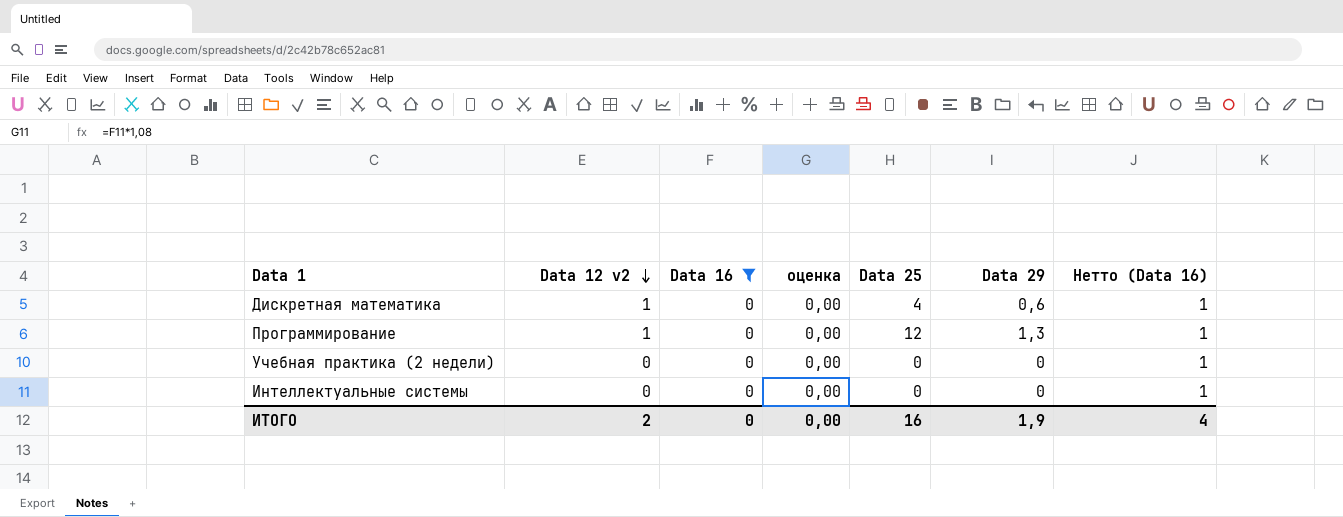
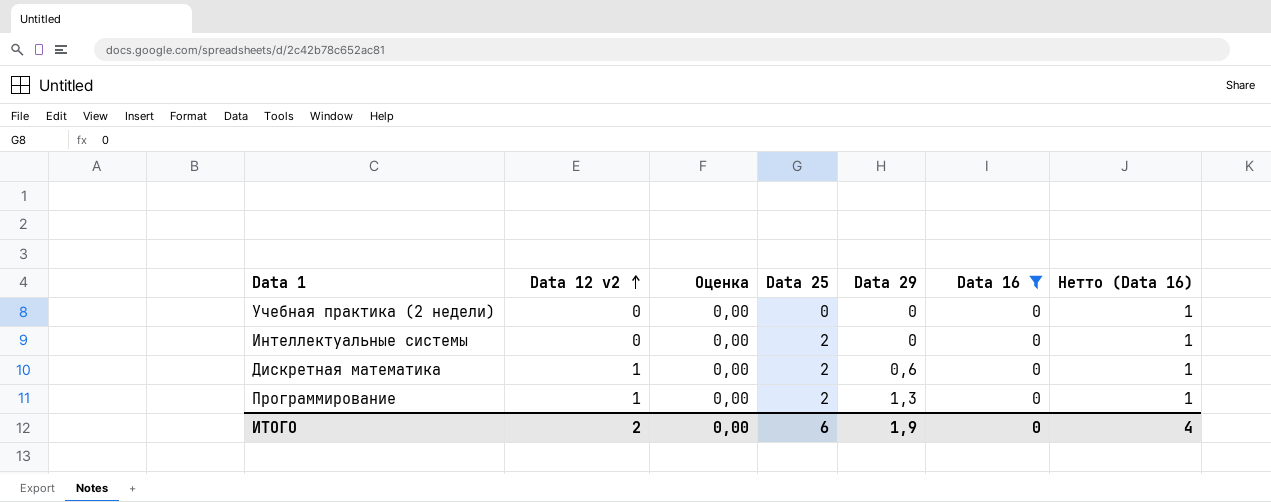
row order: Data 12 v2 descending -> Data 12 v2 ascending
column name: оценка -> Оценка
column Data 16 | position: 3 -> 6
Интеллектуальные системы | Data 25: 0 -> 2
Дискретная математика | Data 25: 4 -> 2
Программирование | Data 25: 12 -> 2
ИТОГО | Data 25: 16 -> 6

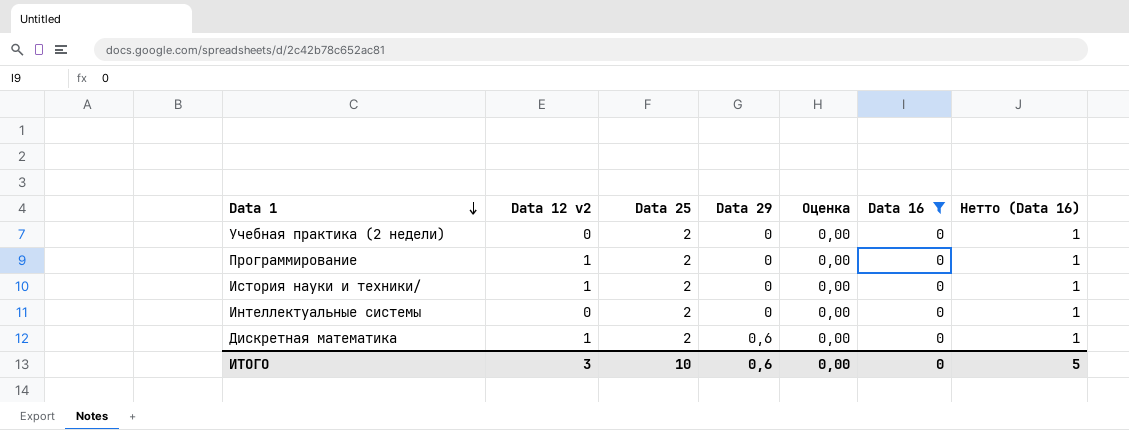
row order: Data 12 v2 ascending -> Data 1 descending
column Оценка | position: 3 -> 5
Учебная практика (2 недели) | Data 25: 0 -> 2
Программирование | Data 29: 1,3 -> 0
row История науки и техники/: none -> 1 | 2 | 0 | 0,00 | 0 | 1
ИТОГО | Data 12 v2: 2 -> 3
ИТОГО | Data 25: 6 -> 10
ИТОГО | Data 29: 1,9 -> 0,6
ИТОГО | Нетто (Data 16): 4 -> 5

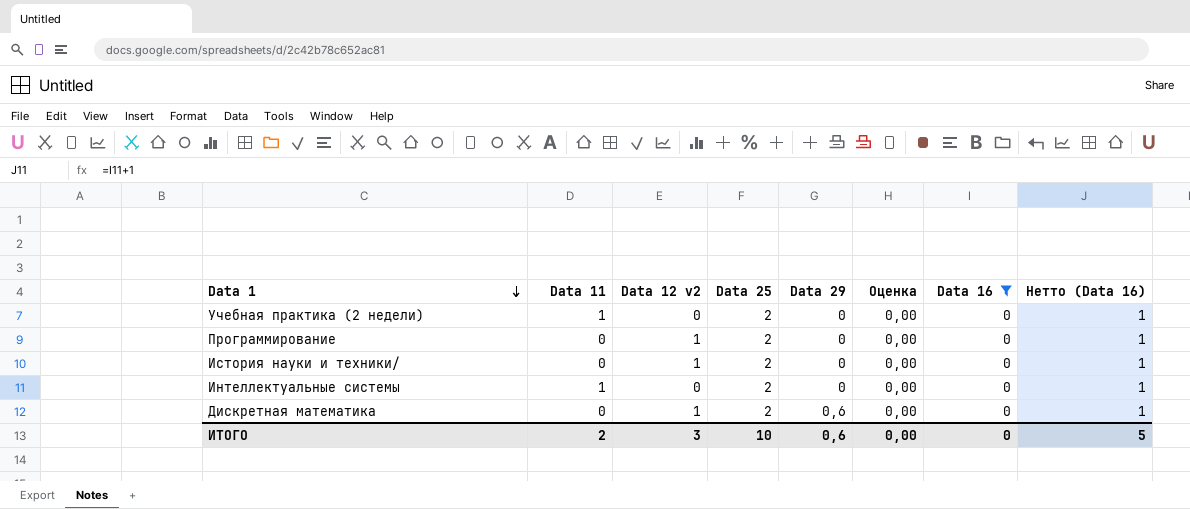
column Data 11 | position: none -> 2

